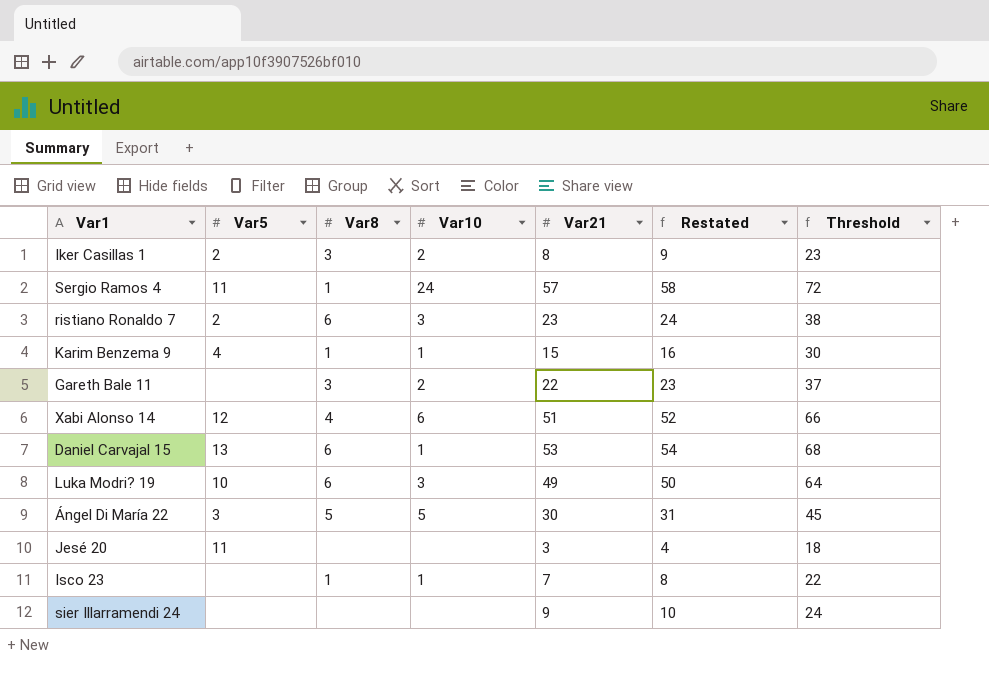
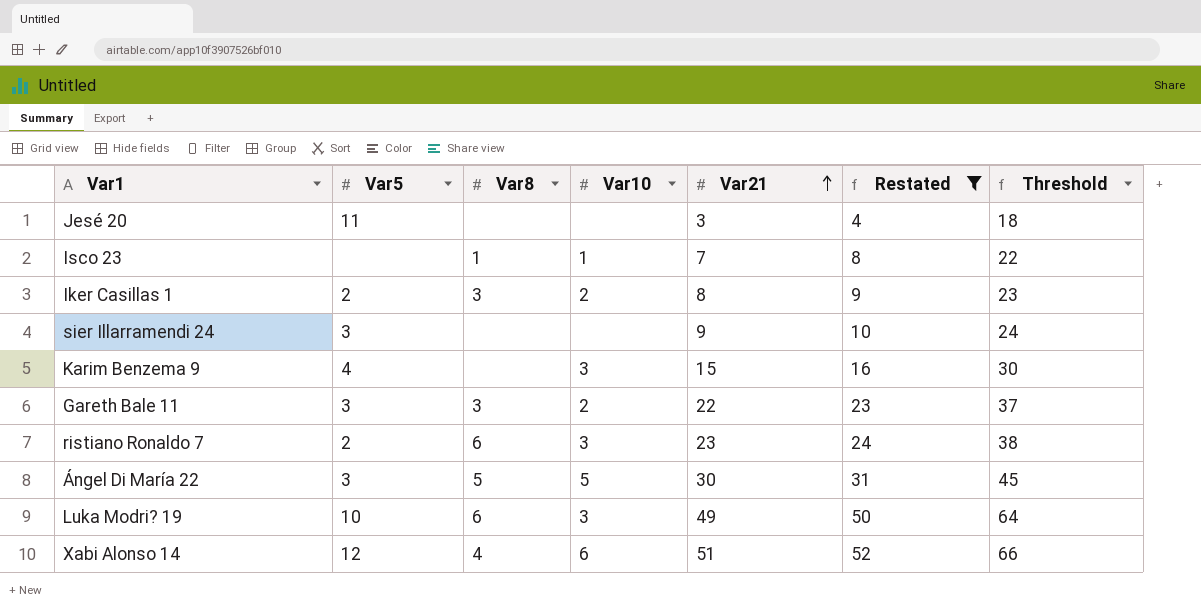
filter: none -> Restated <= 52
row order: none -> Var21 ascending
sier Illarramendi 24 | Var5: none -> 3
Karim Benzema 9 | Var8: 1 -> none
Karim Benzema 9 | Var10: 1 -> 3
Gareth Bale 11 | Var5: none -> 3

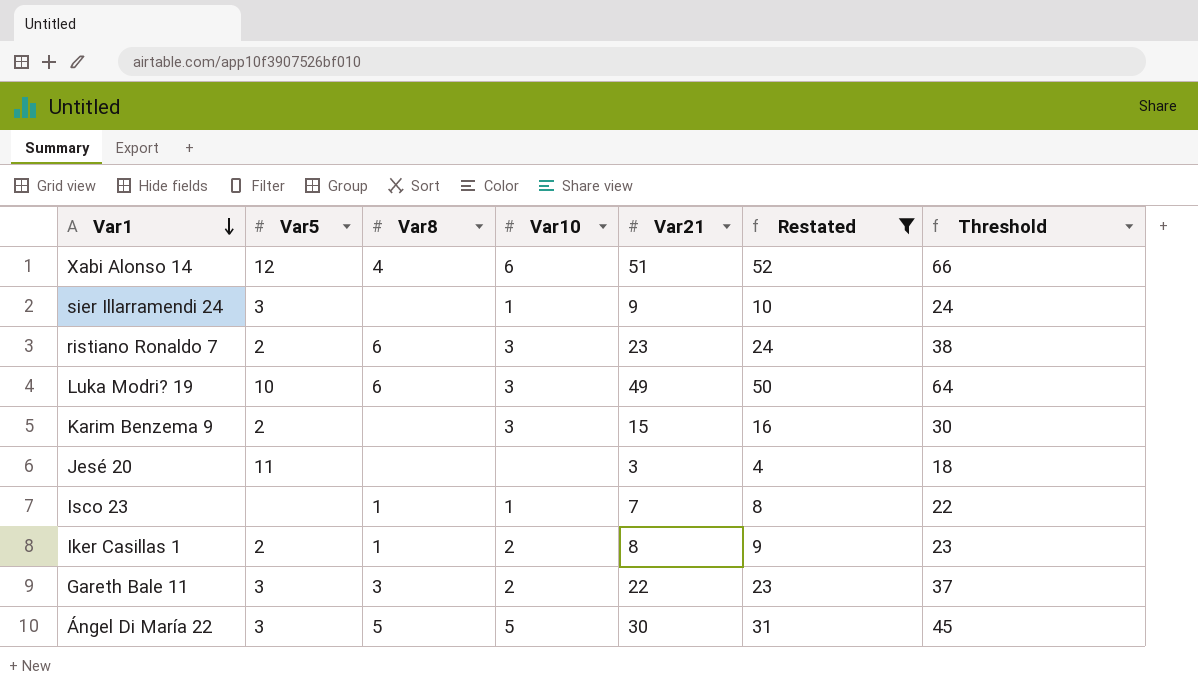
row order: Var21 ascending -> Var1 descending
sier Illarramendi 24 | Var10: none -> 1
Karim Benzema 9 | Var5: 4 -> 2
Iker Casillas 1 | Var8: 3 -> 1

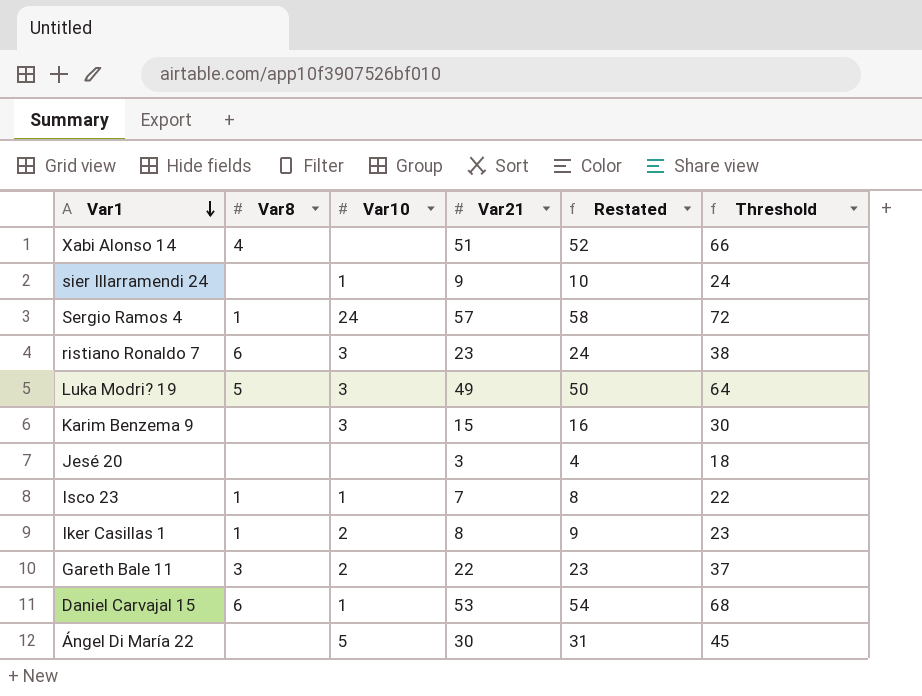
filter: Restated <= 52 -> none
column Var5 | position: 2 -> none
Xabi Alonso 14 | Var10: 6 -> none
Luka Modri? 19 | Var8: 6 -> 5
Ángel Di María 22 | Var8: 5 -> none

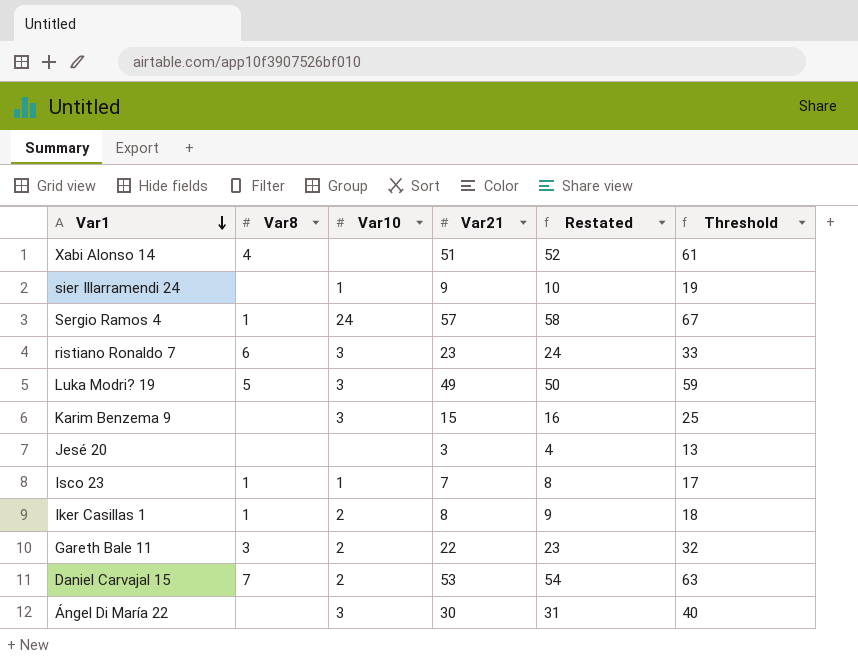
column Threshold | formula: [Var21] + 15 -> [Var21] + 10
Daniel Carvajal 15 | Var8: 6 -> 7
Daniel Carvajal 15 | Var10: 1 -> 2
Ángel Di María 22 | Var10: 5 -> 3

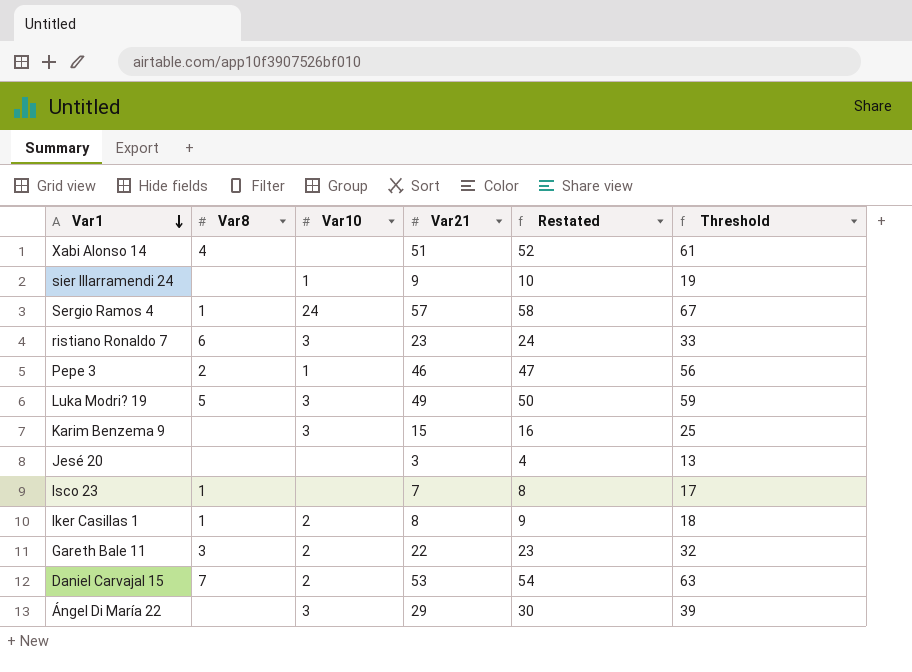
row Pepe 3: none -> 2 | 1 | 46 | 47 | 56
Isco 23 | Var10: 1 -> none
Ángel Di María 22 | Var21: 30 -> 29
Ángel Di María 22 | Restated: 31 -> 30
Ángel Di María 22 | Threshold: 40 -> 39

